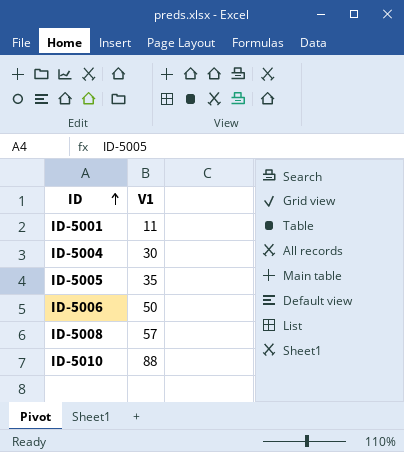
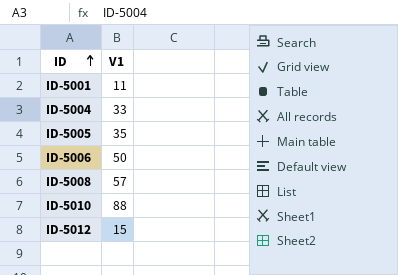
ID-5004 | V1: 30 -> 33
row ID-5012: none -> 15

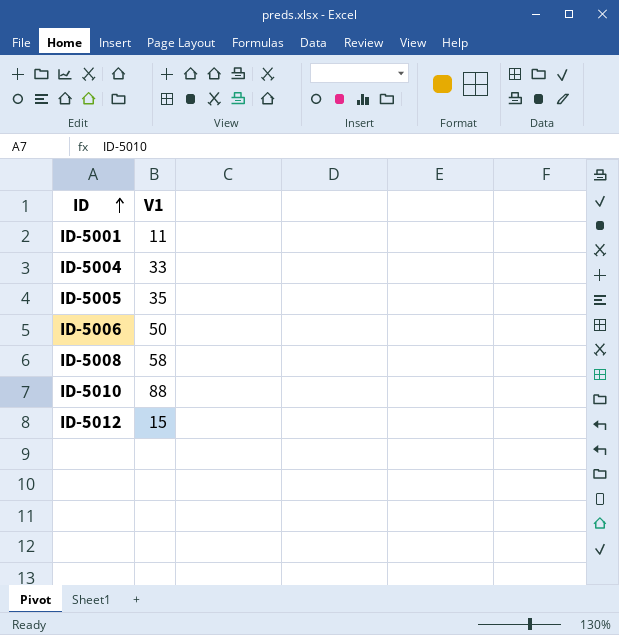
ID-5008 | V1: 57 -> 58

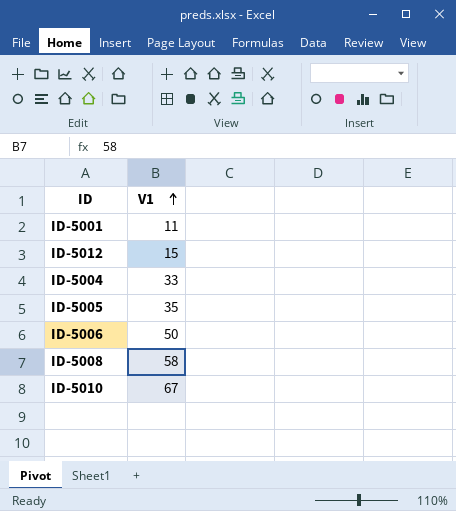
row order: ID ascending -> V1 ascending
ID-5010 | V1: 88 -> 67

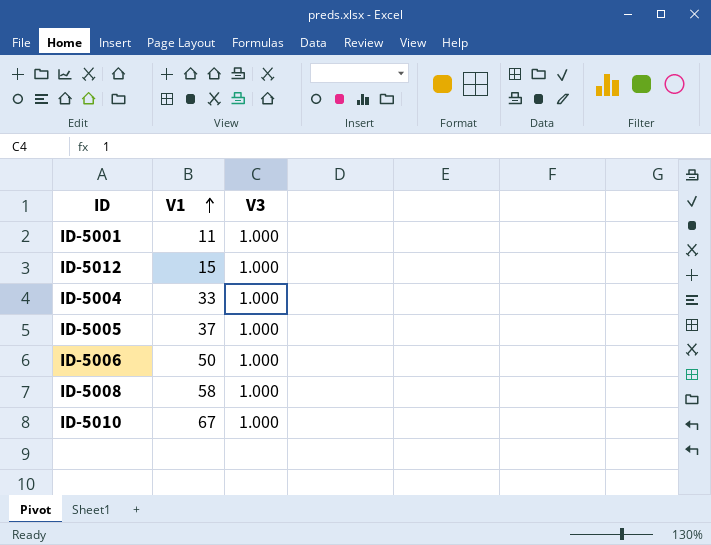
column V3 | position: none -> 3
ID-5005 | V1: 35 -> 37

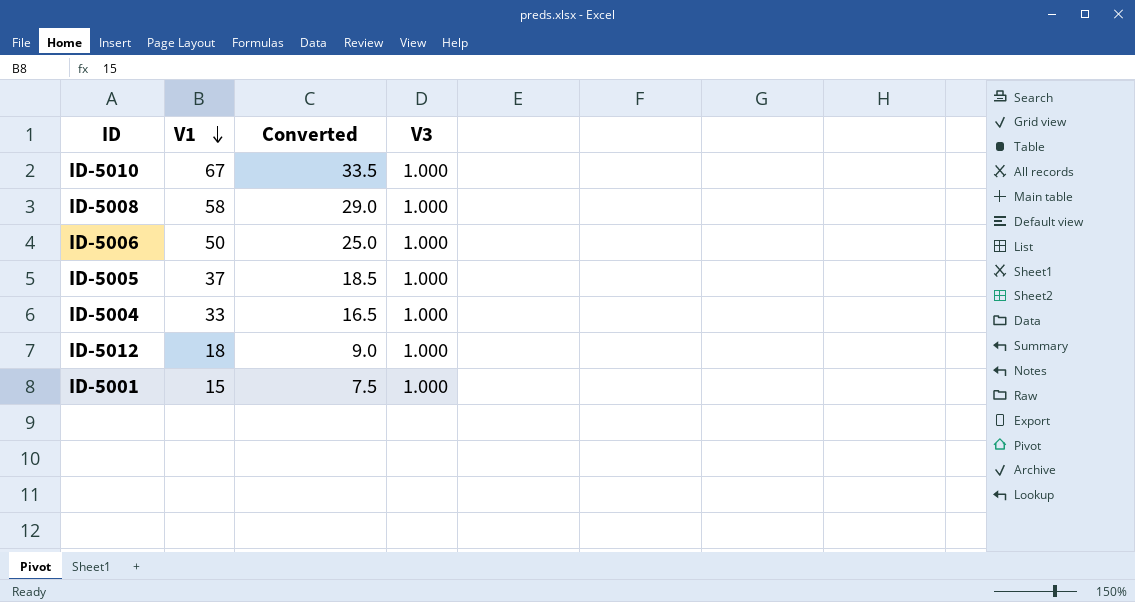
row order: V1 ascending -> V1 descending
column Converted | formula: none -> [V1] * 0.5
ID-5012 | V1: 15 -> 18
ID-5001 | V1: 11 -> 15

